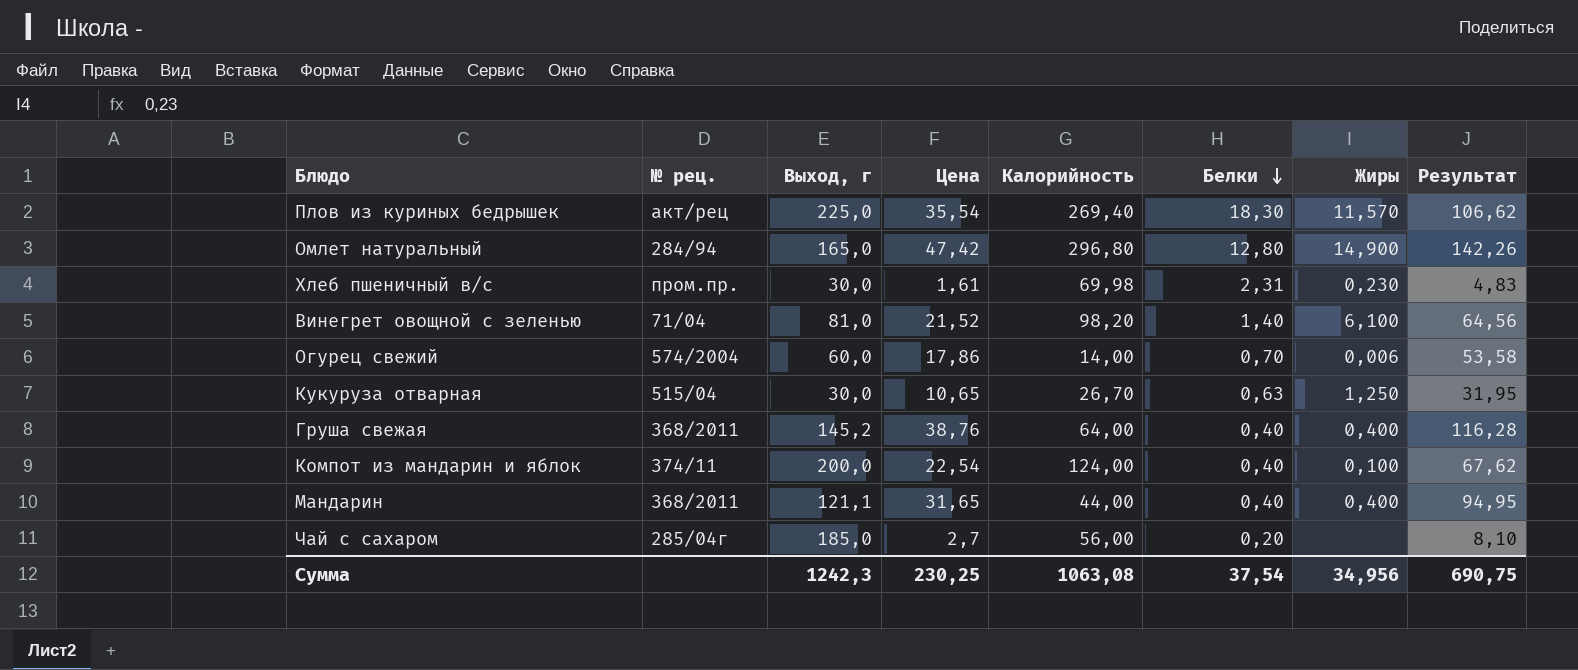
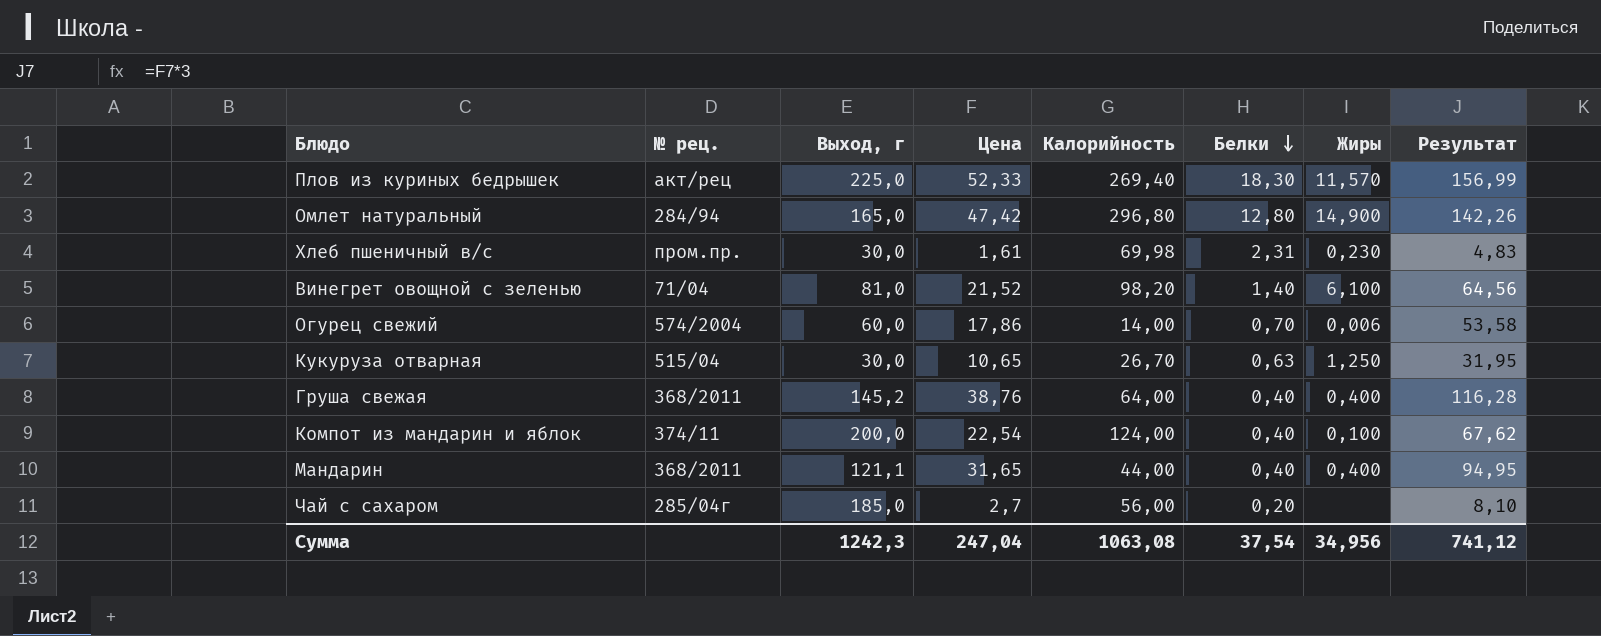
Плов из куриных бедрышек | Цена: 35,54 -> 52,33
Плов из куриных бедрышек | Результат: 106,62 -> 156,99
Сумма | Цена: 230,25 -> 247,04
Сумма | Результат: 690,75 -> 741,12

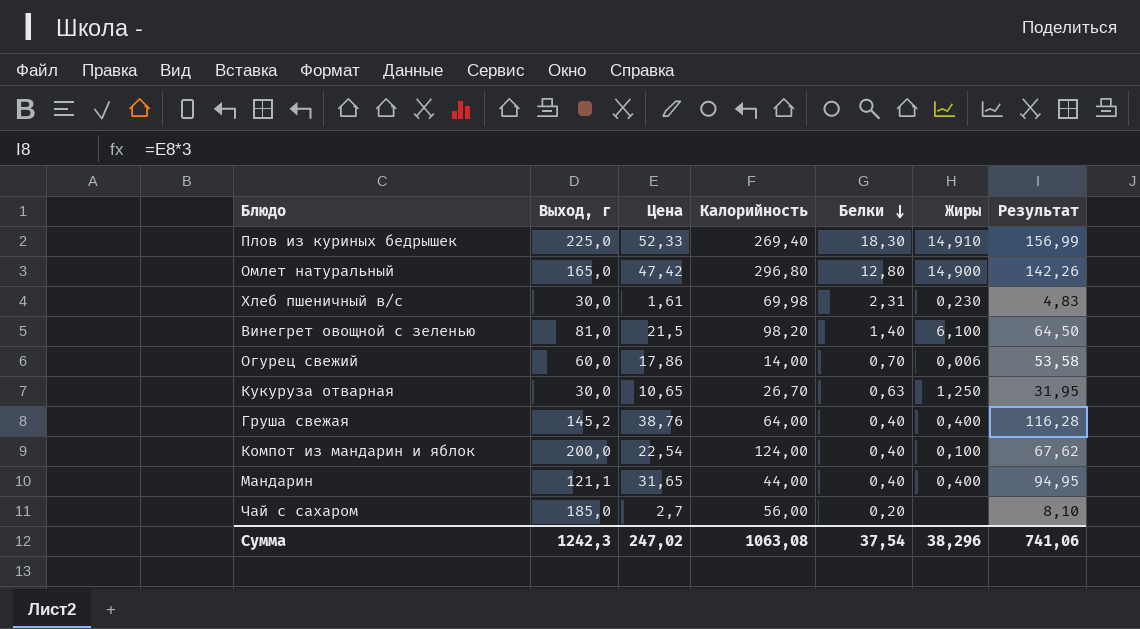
column № рец. | position: 2 -> none
Плов из куриных бедрышек | Жиры: 11,570 -> 14,910
Винегрет овощной с зеленью | Цена: 21,52 -> 21,5
Винегрет овощной с зеленью | Результат: 64,56 -> 64,50
Сумма | Цена: 247,04 -> 247,02
Сумма | Жиры: 34,956 -> 38,296
Сумма | Результат: 741,12 -> 741,06

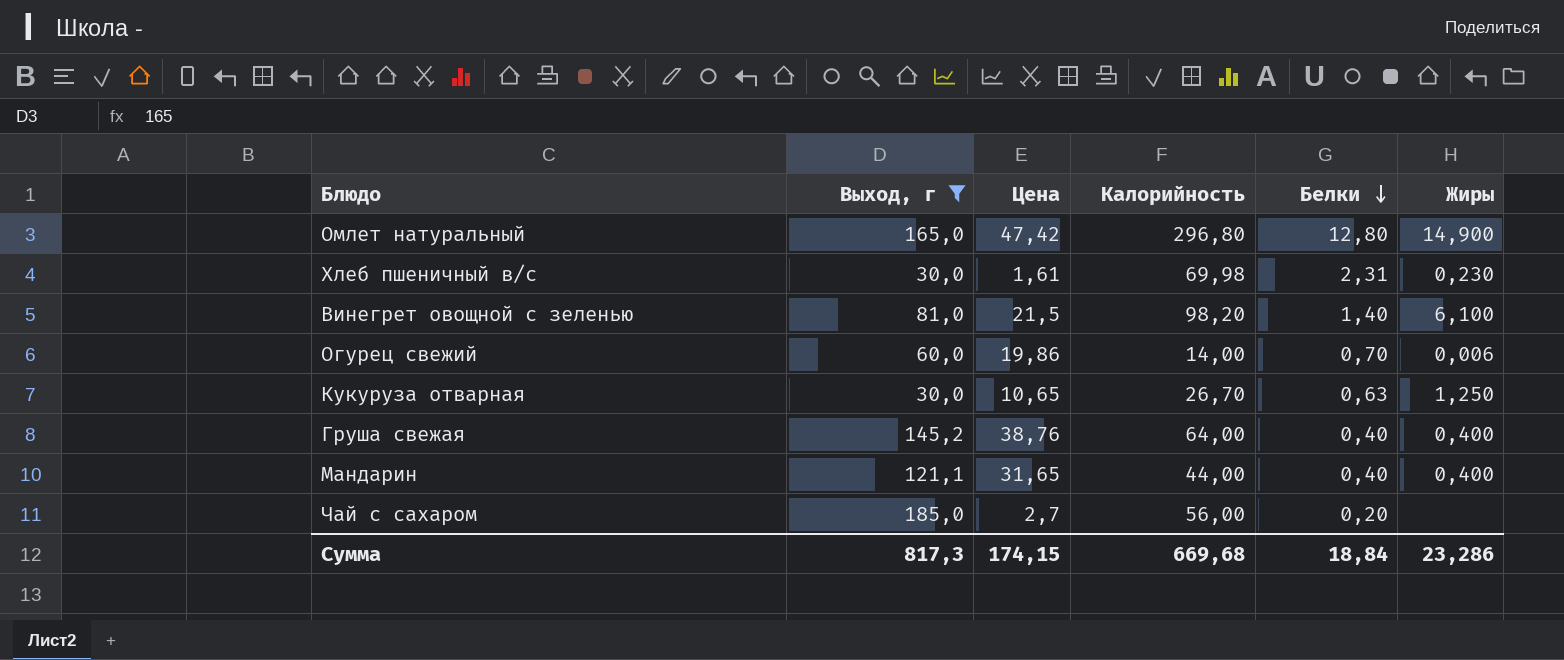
filter: none -> Выход, г <= 185,0
column Результат | formula: [Цена] * 3 -> none
Огурец свежий | Цена: 17,86 -> 19,86
Сумма | Выход, г: 1242,3 -> 817,3
Сумма | Цена: 247,02 -> 174,15
Сумма | Калорийность: 1063,08 -> 669,68
Сумма | Белки: 37,54 -> 18,84
Сумма | Жиры: 38,296 -> 23,286

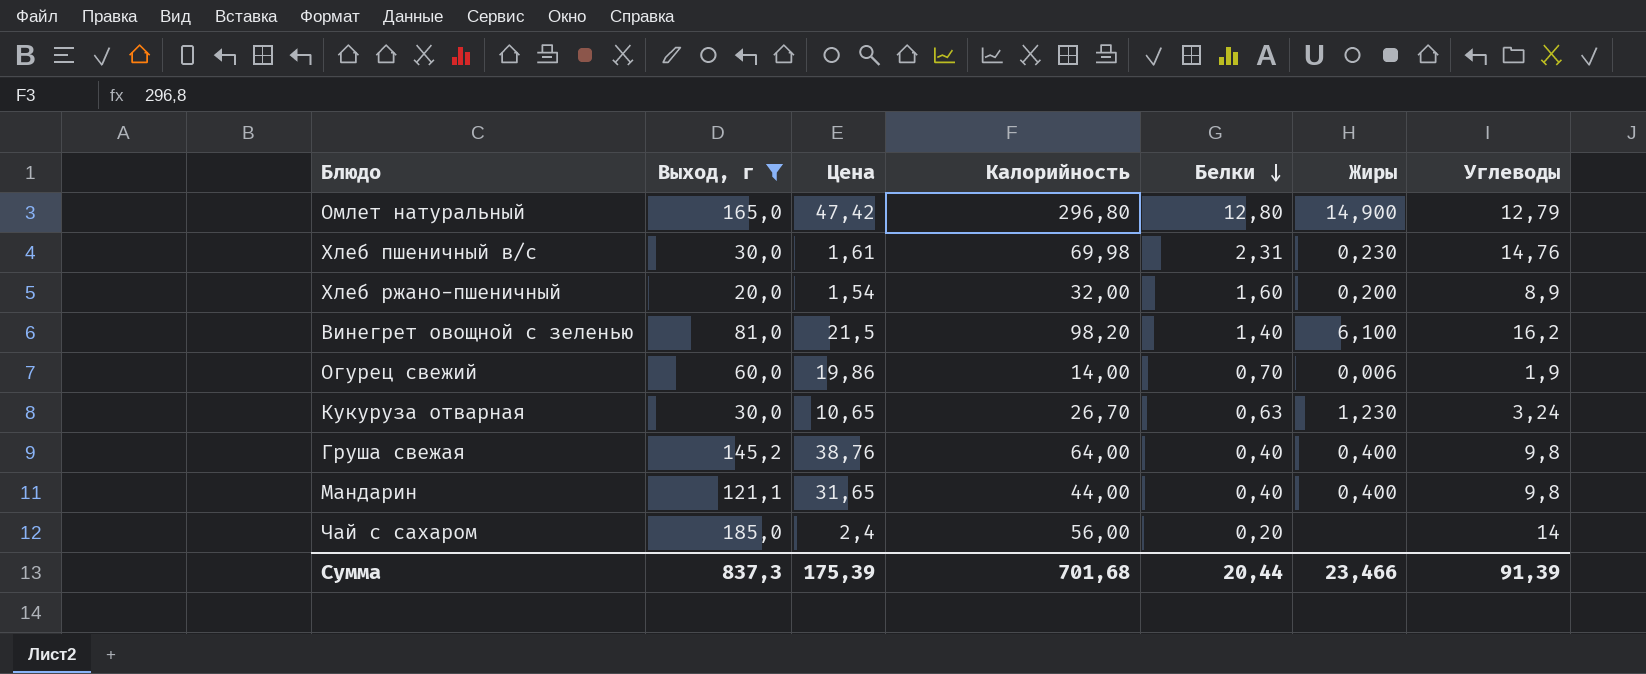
column Углеводы | position: none -> 7
row Хлеб ржано-пшеничный: none -> 20,0 | 1,54 | 32,00 | 1,60 | 0,200 | 8,9
Кукуруза отварная | Жиры: 1,250 -> 1,230
Чай с сахаром | Цена: 2,7 -> 2,4
Сумма | Выход, г: 817,3 -> 837,3
Сумма | Цена: 174,15 -> 175,39
Сумма | Калорийность: 669,68 -> 701,68
Сумма | Белки: 18,84 -> 20,44
Сумма | Жиры: 23,286 -> 23,466

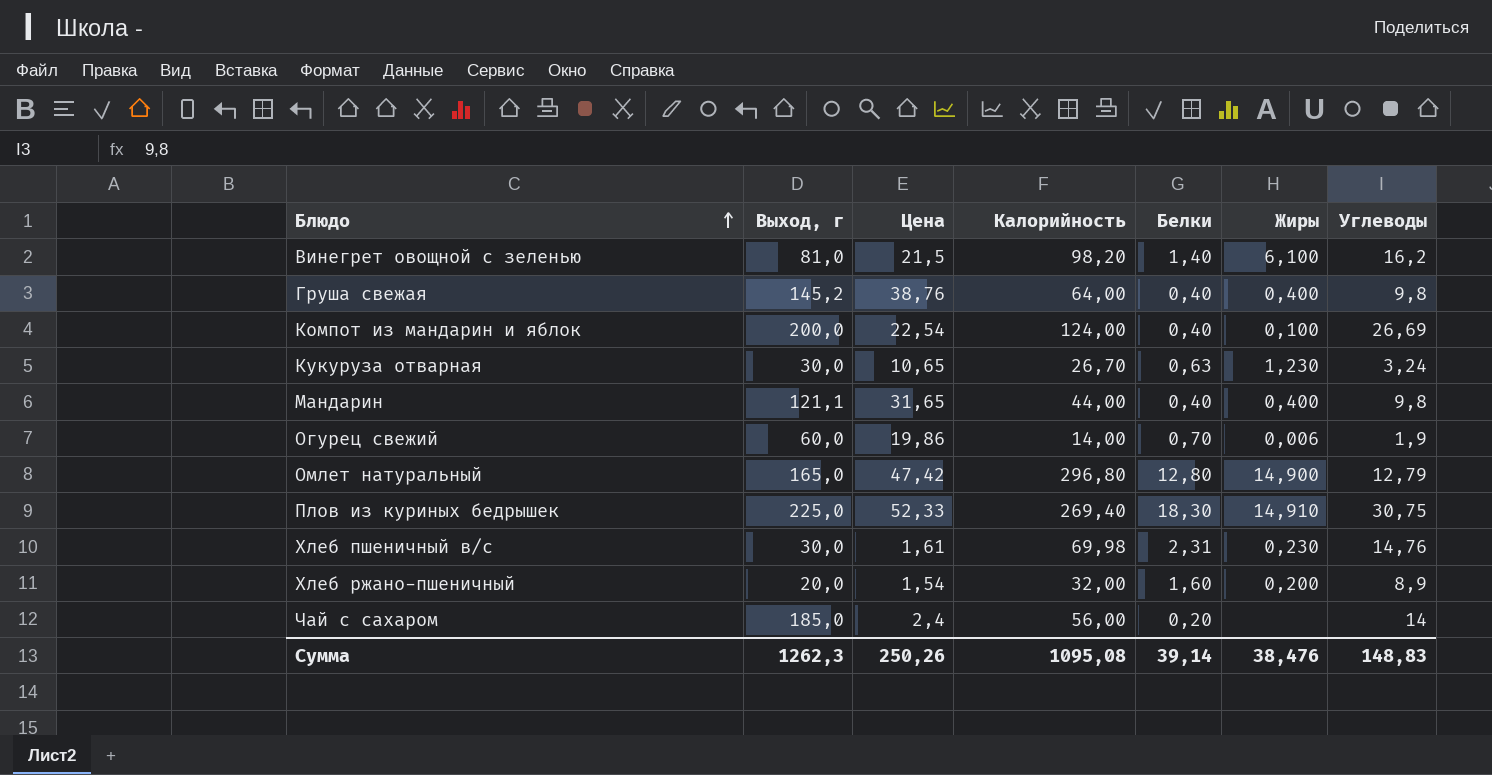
filter: Выход, г <= 185,0 -> none
row order: Белки descending -> Блюдо ascending
Сумма | Выход, г: 837,3 -> 1262,3
Сумма | Цена: 175,39 -> 250,26
Сумма | Калорийность: 701,68 -> 1095,08
Сумма | Белки: 20,44 -> 39,14
Сумма | Жиры: 23,466 -> 38,476
Сумма | Углеводы: 91,39 -> 148,83

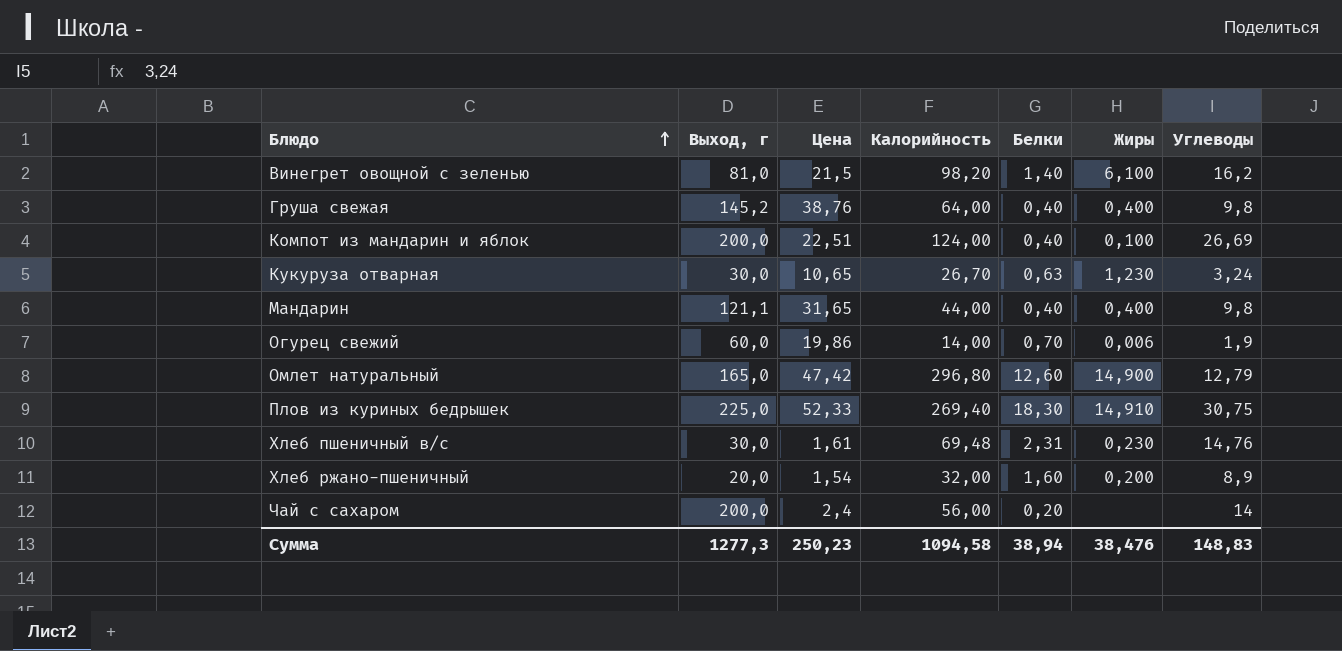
Компот из мандарин и яблок | Цена: 22,54 -> 22,51
Омлет натуральный | Белки: 12,80 -> 12,60
Хлеб пшеничный в/с | Калорийность: 69,98 -> 69,48
Чай с сахаром | Выход, г: 185,0 -> 200,0
Сумма | Выход, г: 1262,3 -> 1277,3
Сумма | Цена: 250,26 -> 250,23
Сумма | Калорийность: 1095,08 -> 1094,58
Сумма | Белки: 39,14 -> 38,94

